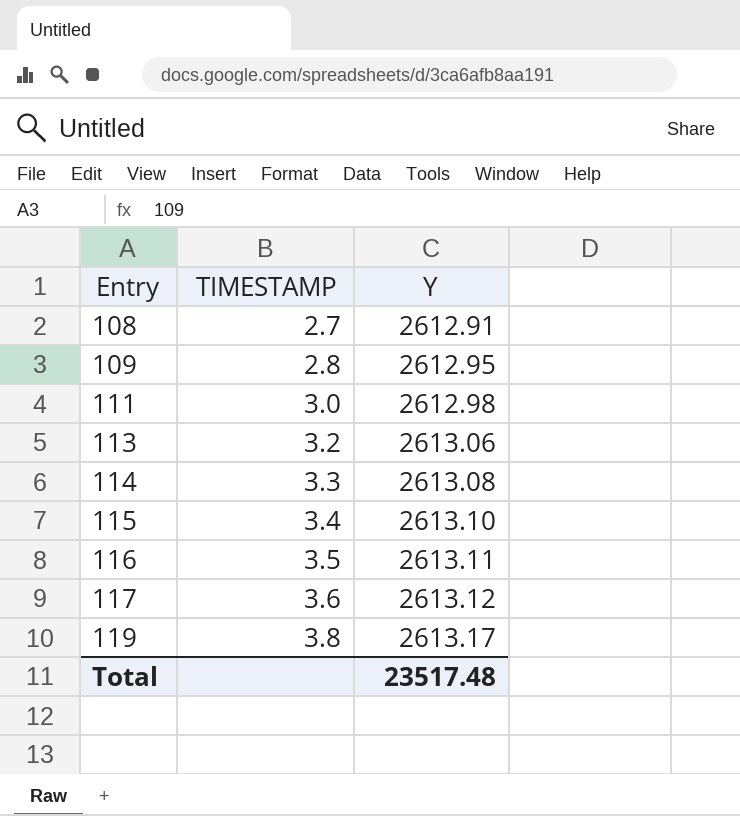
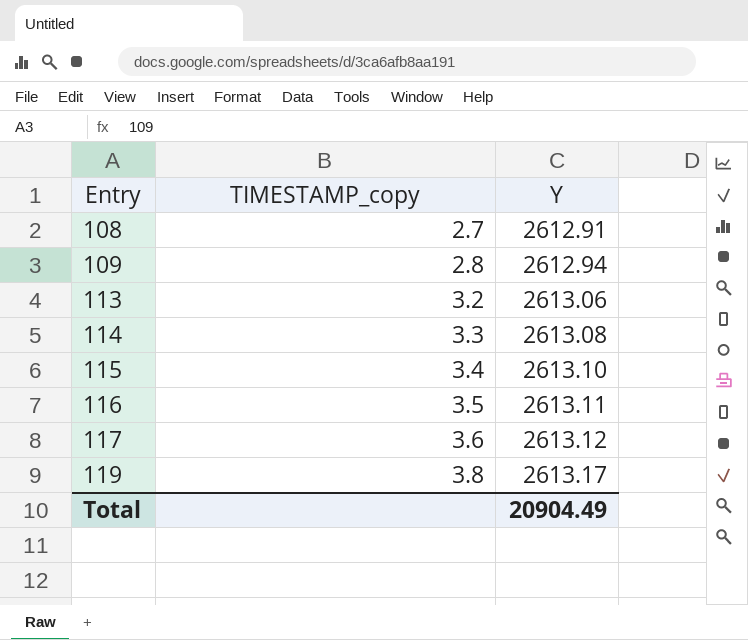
column name: TIMESTAMP -> TIMESTAMP_copy
row 111: 3.0 | 2612.98 -> none
109 | Y: 2612.95 -> 2612.94
Total | Y: 23517.48 -> 20904.49

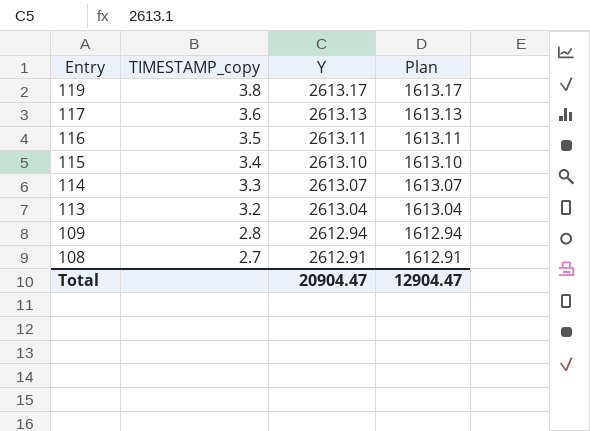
row order: Entry ascending -> Entry descending
column Plan | formula: none -> [Y] - 1000
117 | Y: 2613.12 -> 2613.13
114 | Y: 2613.08 -> 2613.07
113 | Y: 2613.06 -> 2613.04
Total | Y: 20904.49 -> 20904.47

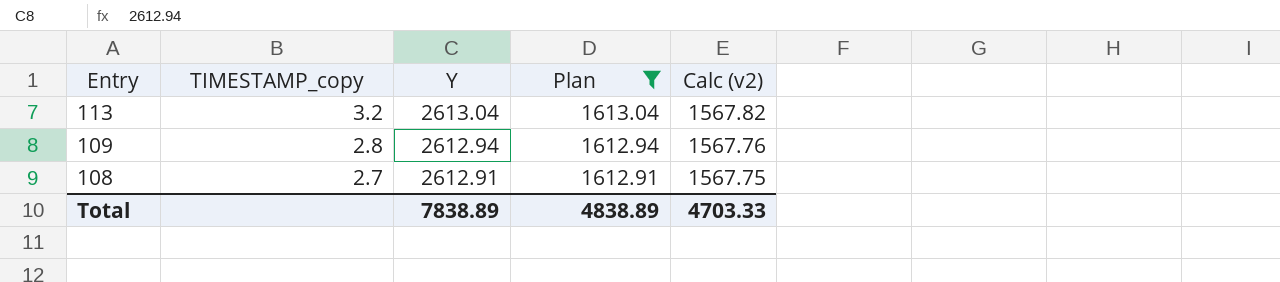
filter: none -> Plan <= 1613.04
column Calc (v2) | formula: none -> [Y] * 0.6
Total | Y: 20904.47 -> 7838.89
Total | Plan: 12904.47 -> 4838.89

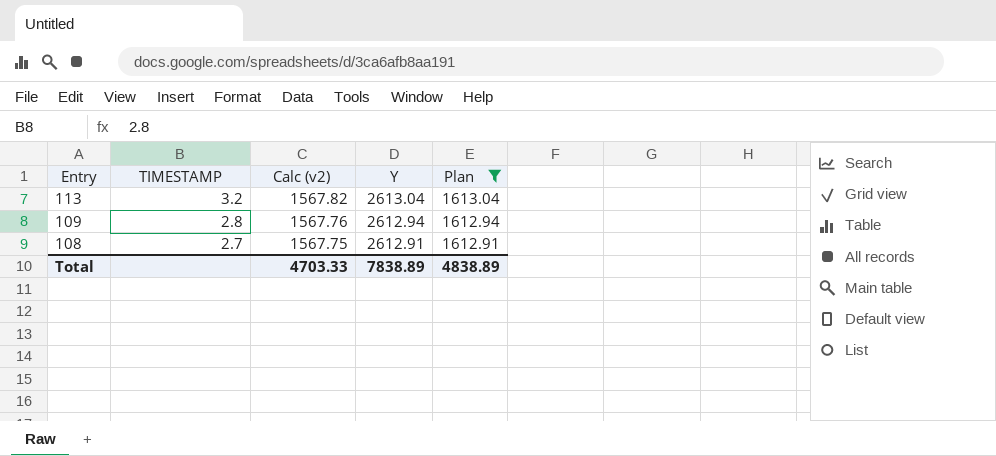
column name: TIMESTAMP_copy -> TIMESTAMP
column Calc (v2) | position: 5 -> 3

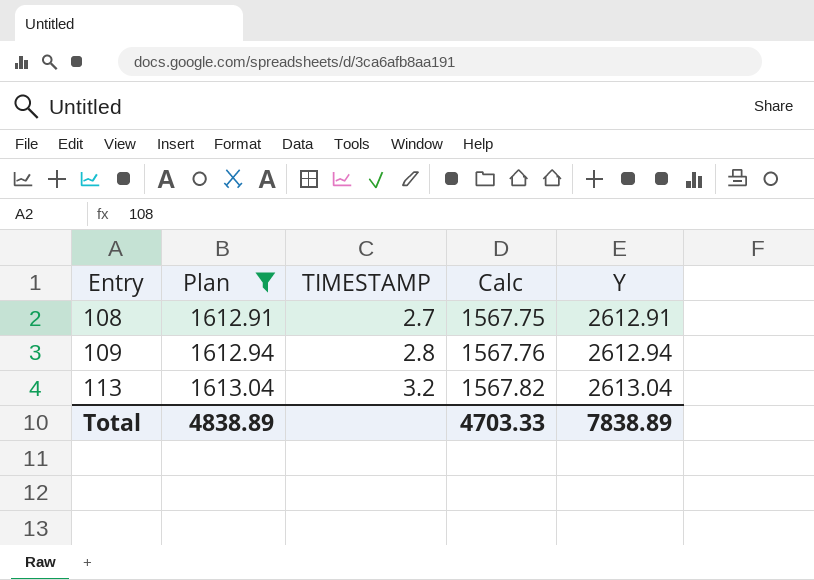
row order: Entry descending -> Entry ascending
column Plan | position: 5 -> 2
column name: Calc (v2) -> Calc

